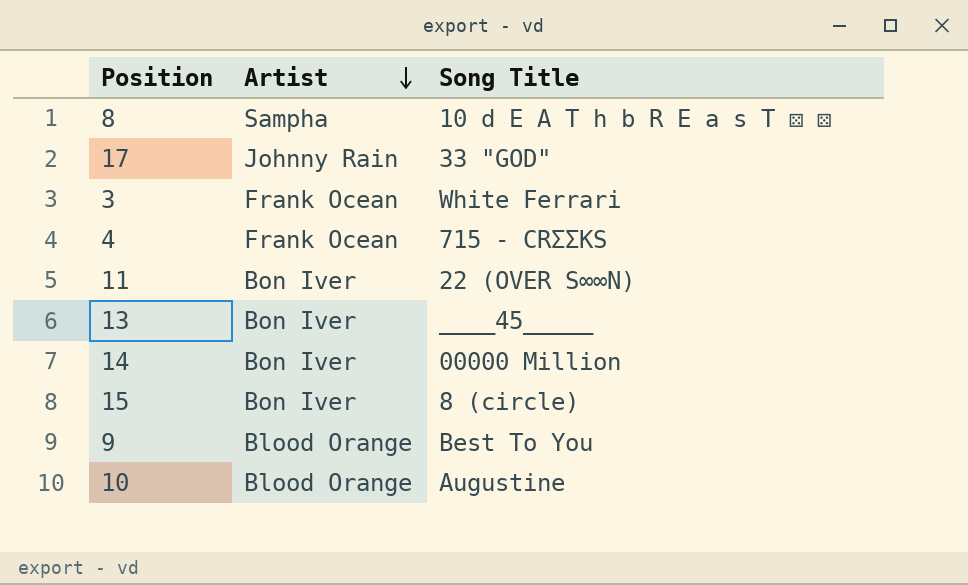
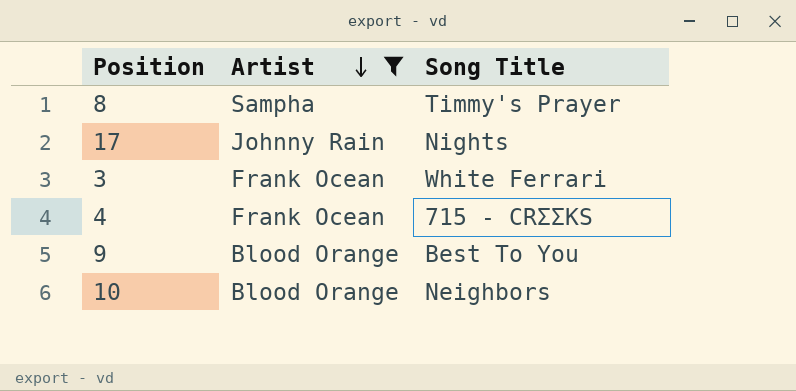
filter: none -> Artist != Bon Iver
8 | Song Title: 10 d E A T h b R E a s T ⚄ ⚄ -> Timmy's Prayer
17 | Song Title: 33 "GOD" -> Nights
10 | Song Title: Augustine -> Neighbors

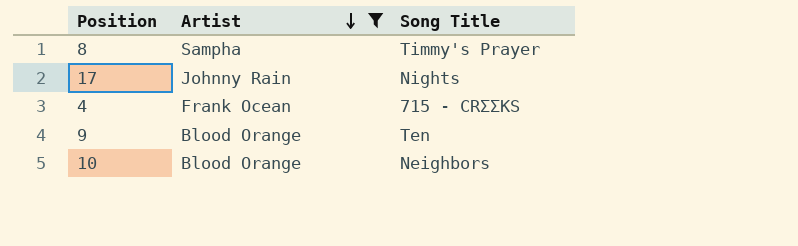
row 3: Frank Ocean | White Ferrari -> none
9 | Song Title: Best To You -> Ten

